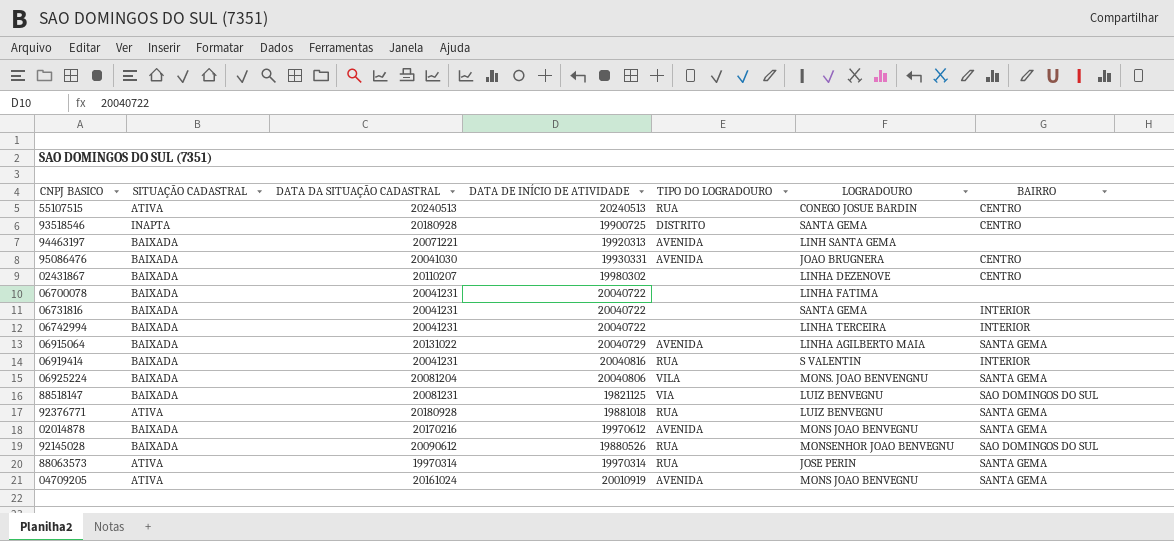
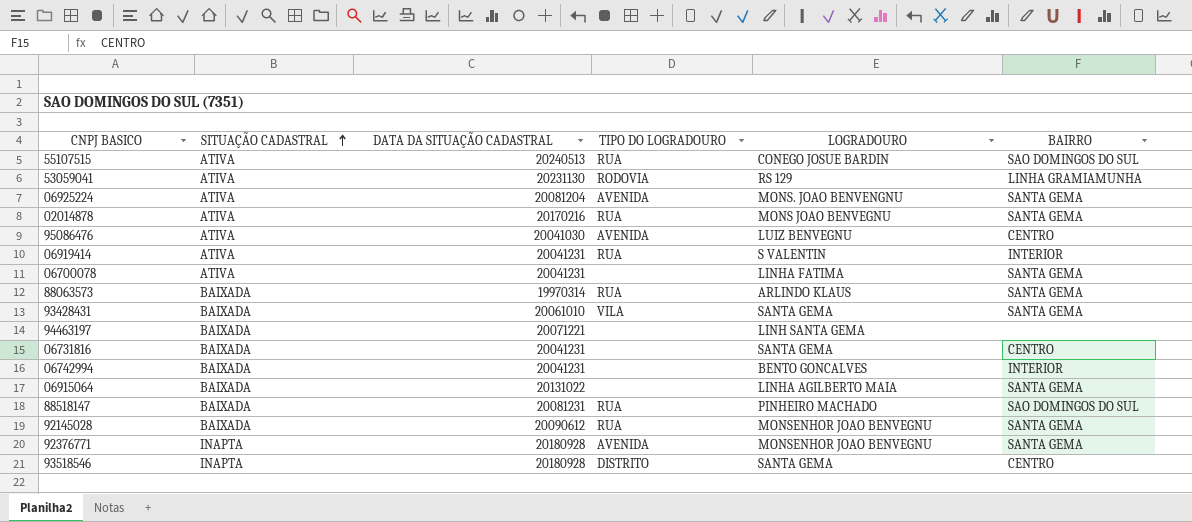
row order: none -> SITUAÇÃO CADASTRAL ascending
column DATA DE INÍCIO DE ATIVIDADE | position: 4 -> none
row 02431867: BAIXADA | 20110207 | 19980302 | none | LINHA DEZENOVE | CENTRO -> none
row 04709205: ATIVA | 20161024 | 20010919 | AVENIDA | MONS JOAO BENVEGNU | SANTA GEMA -> none
55107515 | BAIRRO: CENTRO -> SAO DOMINGOS DO SUL
row 53059041: none -> ATIVA | 20231130 | RODOVIA | RS 129 | LINHA GRAMIAMUNHA
06925224 | SITUAÇÃO CADASTRAL: BAIXADA -> ATIVA
06925224 | TIPO DO LOGRADOURO: VILA -> AVENIDA
02014878 | SITUAÇÃO CADASTRAL: BAIXADA -> ATIVA
02014878 | TIPO DO LOGRADOURO: AVENIDA -> RUA
95086476 | SITUAÇÃO CADASTRAL: BAIXADA -> ATIVA
95086476 | LOGRADOURO: JOAO BRUGNERA -> LUIZ BENVEGNU
06919414 | SITUAÇÃO CADASTRAL: BAIXADA -> ATIVA
06700078 | SITUAÇÃO CADASTRAL: BAIXADA -> ATIVA
06700078 | BAIRRO: none -> SANTA GEMA
88063573 | SITUAÇÃO CADASTRAL: ATIVA -> BAIXADA
88063573 | LOGRADOURO: JOSE PERIN -> ARLINDO KLAUS
row 93428431: none -> BAIXADA | 20061010 | VILA | SANTA GEMA | SANTA GEMA
94463197 | TIPO DO LOGRADOURO: AVENIDA -> none
06731816 | BAIRRO: INTERIOR -> CENTRO
06742994 | LOGRADOURO: LINHA TERCEIRA -> BENTO GONCALVES
06915064 | TIPO DO LOGRADOURO: AVENIDA -> none
88518147 | TIPO DO LOGRADOURO: VIA -> RUA
88518147 | LOGRADOURO: LUIZ BENVEGNU -> PINHEIRO MACHADO
92145028 | BAIRRO: SAO DOMINGOS DO SUL -> SANTA GEMA
92376771 | SITUAÇÃO CADASTRAL: ATIVA -> INAPTA
92376771 | TIPO DO LOGRADOURO: RUA -> AVENIDA
92376771 | LOGRADOURO: LUIZ BENVEGNU -> MONSENHOR JOAO BENVEGNU

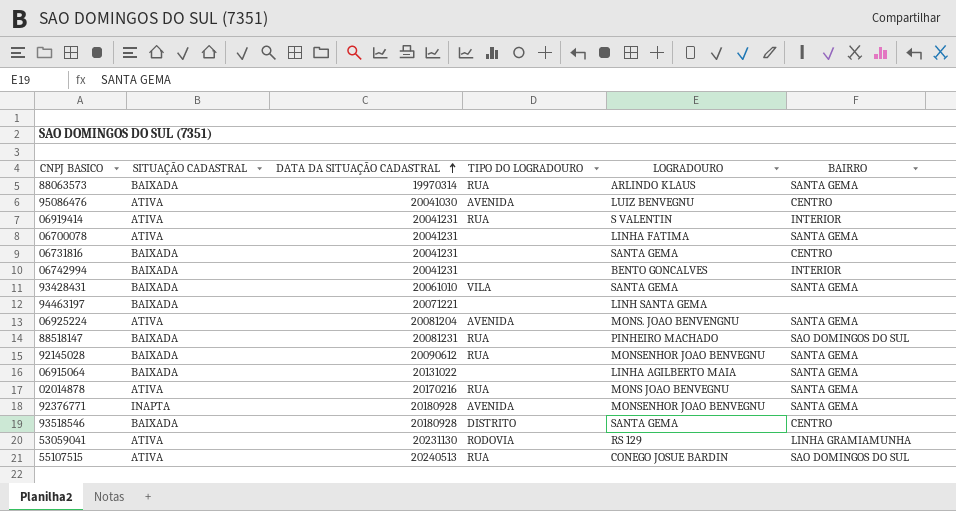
row order: SITUAÇÃO CADASTRAL ascending -> DATA DA SITUAÇÃO CADASTRAL ascending
93518546 | SITUAÇÃO CADASTRAL: INAPTA -> BAIXADA

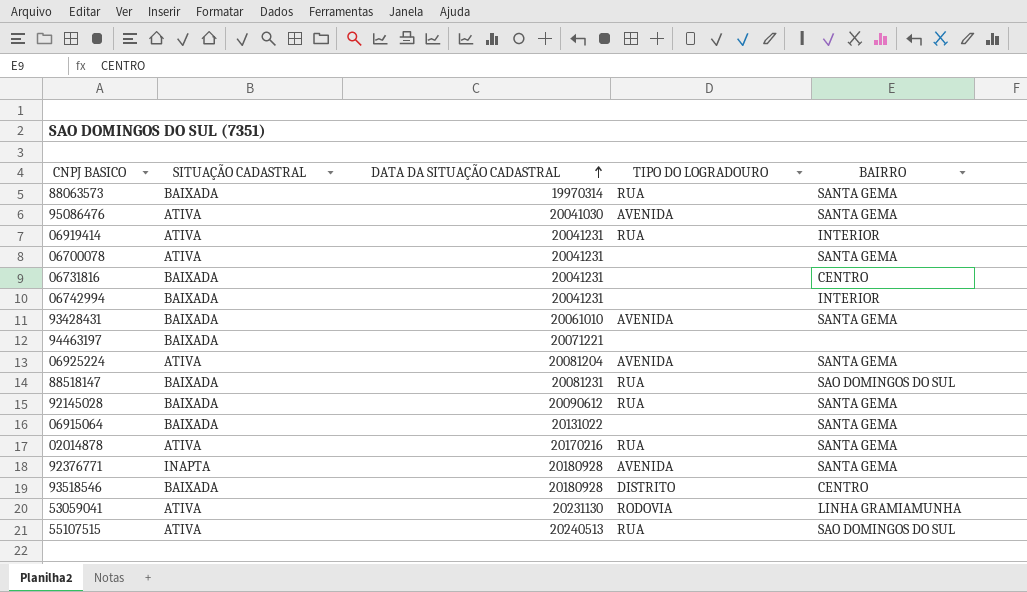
column LOGRADOURO | position: 5 -> none
95086476 | BAIRRO: CENTRO -> SANTA GEMA
93428431 | TIPO DO LOGRADOURO: VILA -> AVENIDA

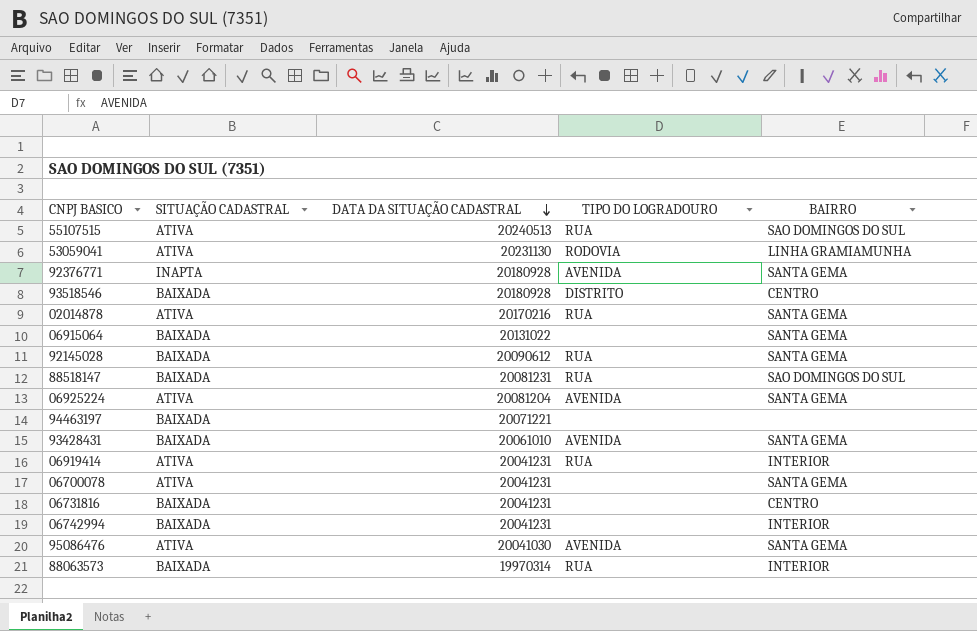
row order: DATA DA SITUAÇÃO CADASTRAL ascending -> DATA DA SITUAÇÃO CADASTRAL descending
88063573 | BAIRRO: SANTA GEMA -> INTERIOR

